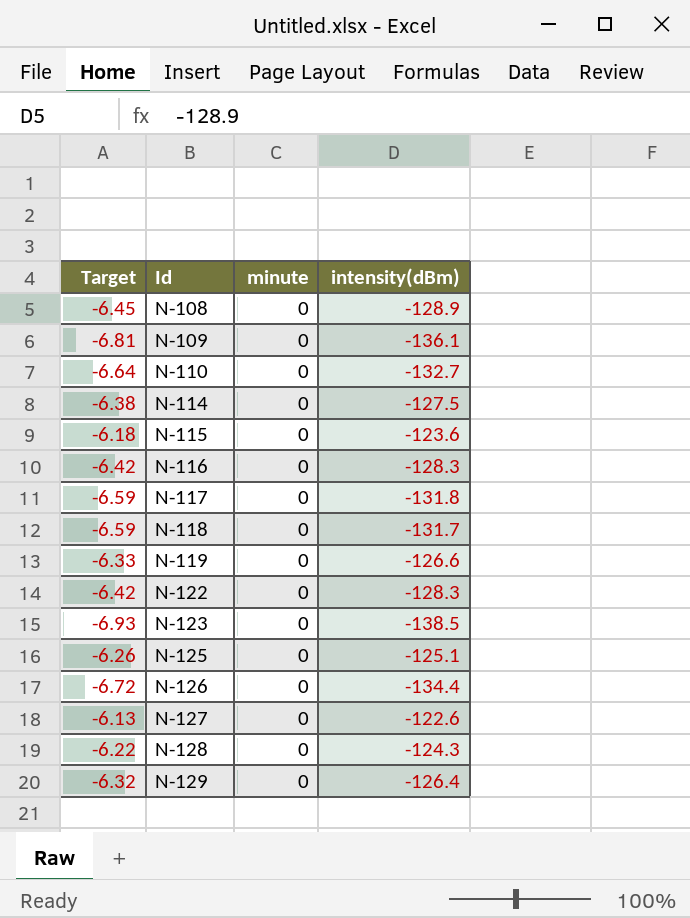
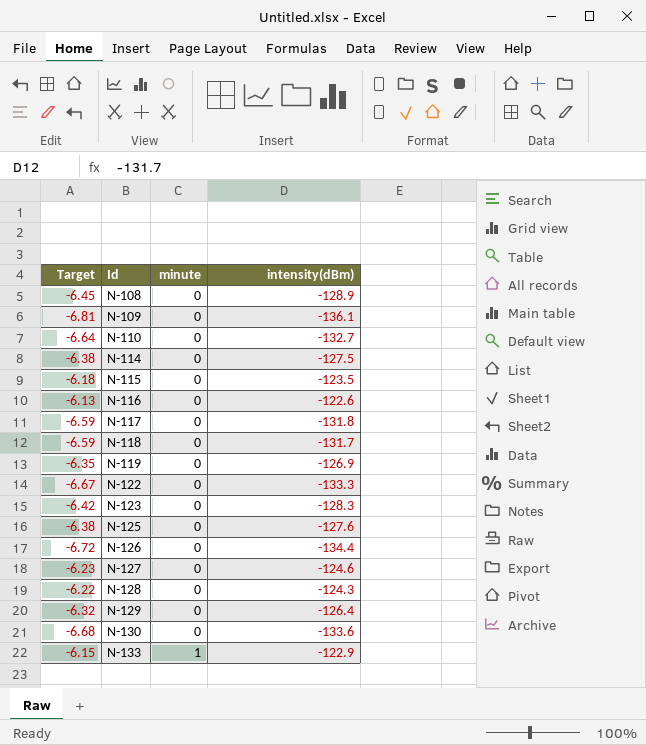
N-115 | intensity(dBm): -123.6 -> -123.5
N-116 | Target: -6.42 -> -6.13
N-116 | intensity(dBm): -128.3 -> -122.6
N-119 | Target: -6.33 -> -6.35
N-119 | intensity(dBm): -126.6 -> -126.9
N-122 | Target: -6.42 -> -6.67
N-122 | intensity(dBm): -128.3 -> -133.3
N-123 | Target: -6.93 -> -6.42
N-123 | intensity(dBm): -138.5 -> -128.3
N-125 | Target: -6.26 -> -6.38
N-125 | intensity(dBm): -125.1 -> -127.6
N-127 | Target: -6.13 -> -6.23
N-127 | intensity(dBm): -122.6 -> -124.6
row N-130: none -> -6.68 | 0 | -133.6
row N-133: none -> -6.15 | 1 | -122.9

